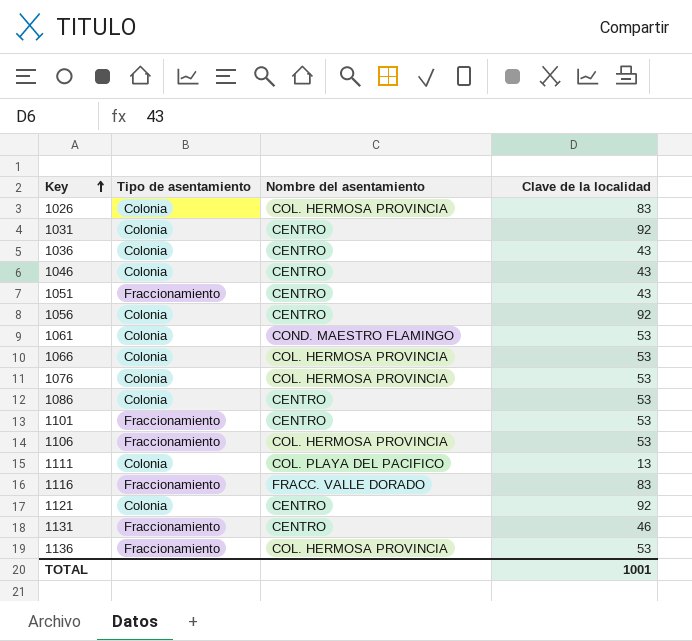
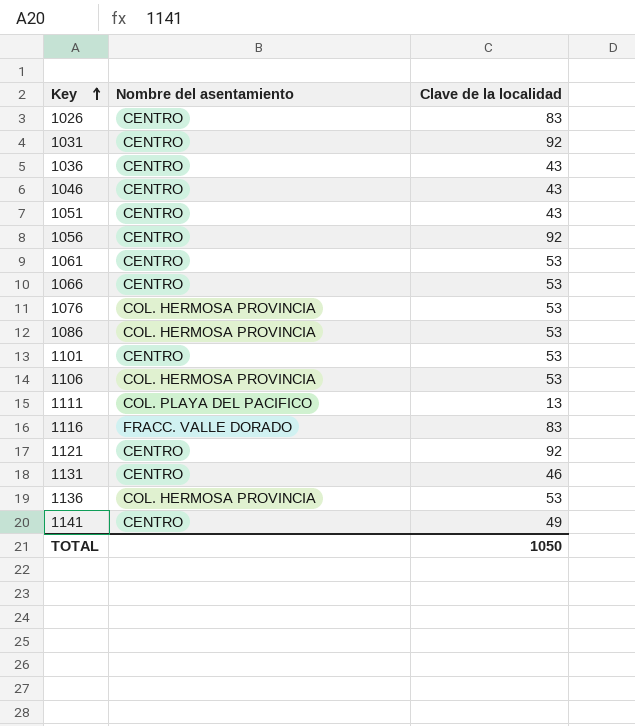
column Tipo de asentamiento | position: 2 -> none
1026 | Nombre del asentamiento: COL. HERMOSA PROVINCIA -> CENTRO
1061 | Nombre del asentamiento: COND. MAESTRO FLAMINGO -> CENTRO
1066 | Nombre del asentamiento: COL. HERMOSA PROVINCIA -> CENTRO
1086 | Nombre del asentamiento: CENTRO -> COL. HERMOSA PROVINCIA
row 1141: none -> CENTRO | 49
TOTAL | Clave de la localidad: 1001 -> 1050

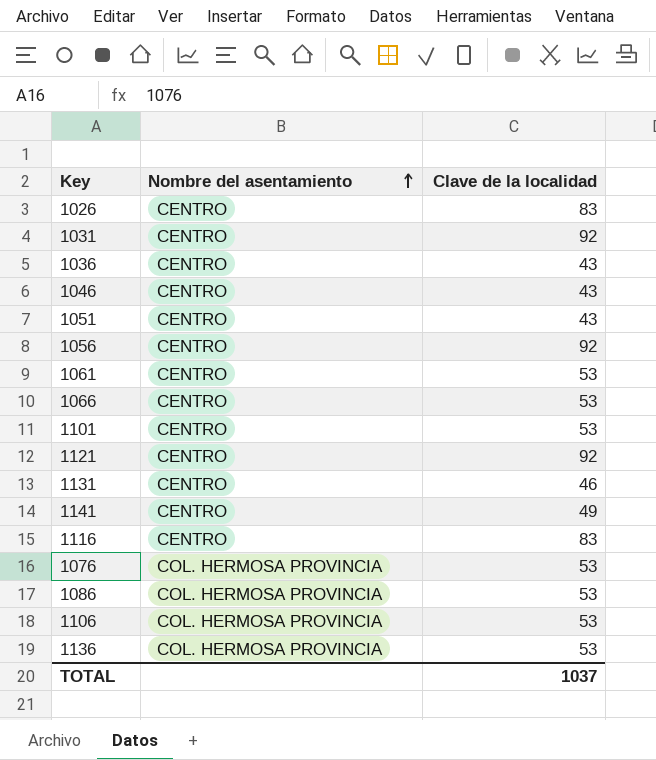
row order: Key ascending -> Nombre del asentamiento ascending
row 1111: COL. PLAYA DEL PACIFICO | 13 -> none
1116 | Nombre del asentamiento: FRACC. VALLE DORADO -> CENTRO
TOTAL | Clave de la localidad: 1050 -> 1037

